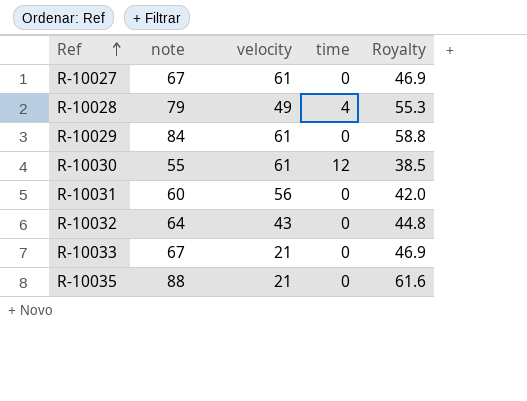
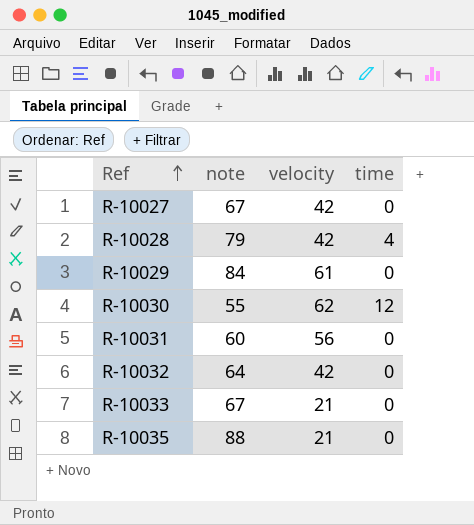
column Royalty | formula: [note] * 0.7 -> none
R-10027 | velocity: 61 -> 42
R-10028 | velocity: 49 -> 42
R-10030 | velocity: 61 -> 62
R-10032 | velocity: 43 -> 42

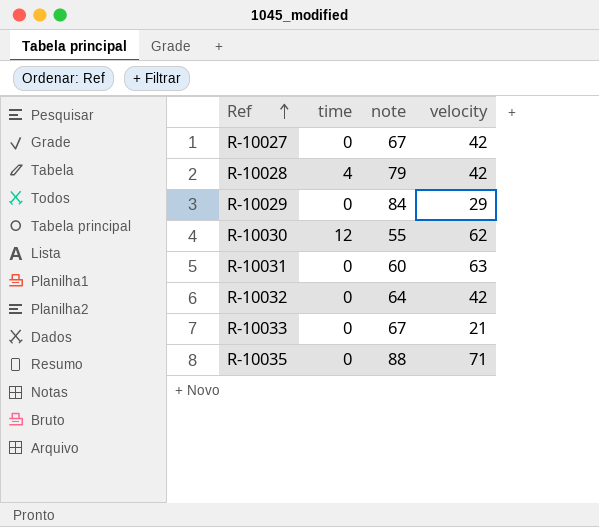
column time | position: 4 -> 2
R-10029 | velocity: 61 -> 29
R-10031 | velocity: 56 -> 63
R-10035 | velocity: 21 -> 71

